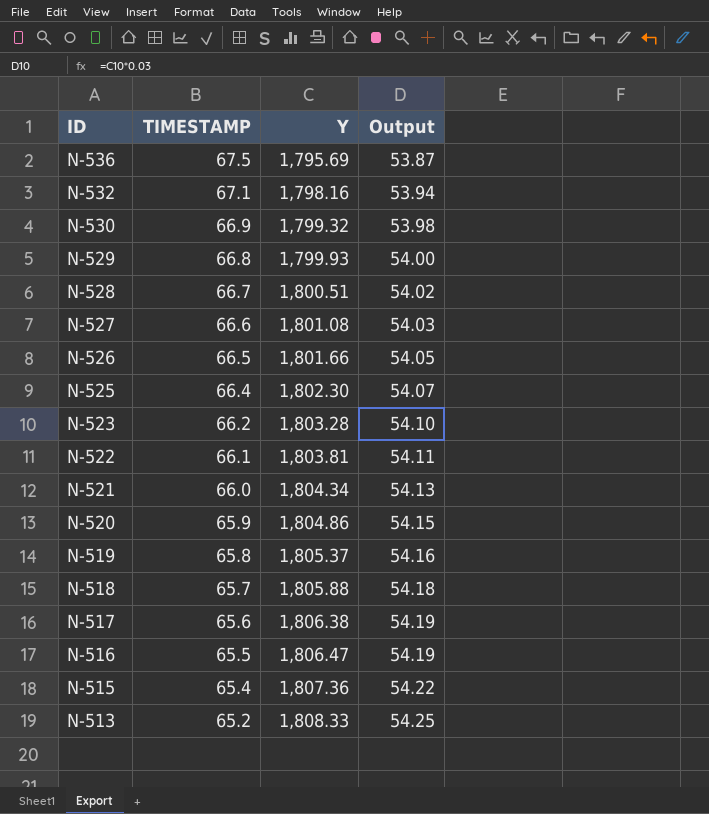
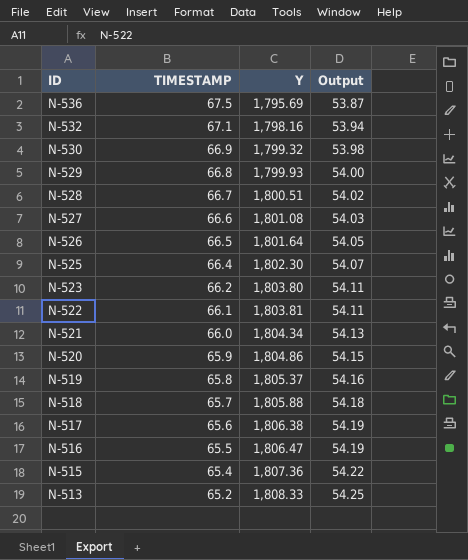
N-526 | Y: 1,801.66 -> 1,801.64
N-523 | Y: 1,803.28 -> 1,803.80
N-523 | Output: 54.10 -> 54.11

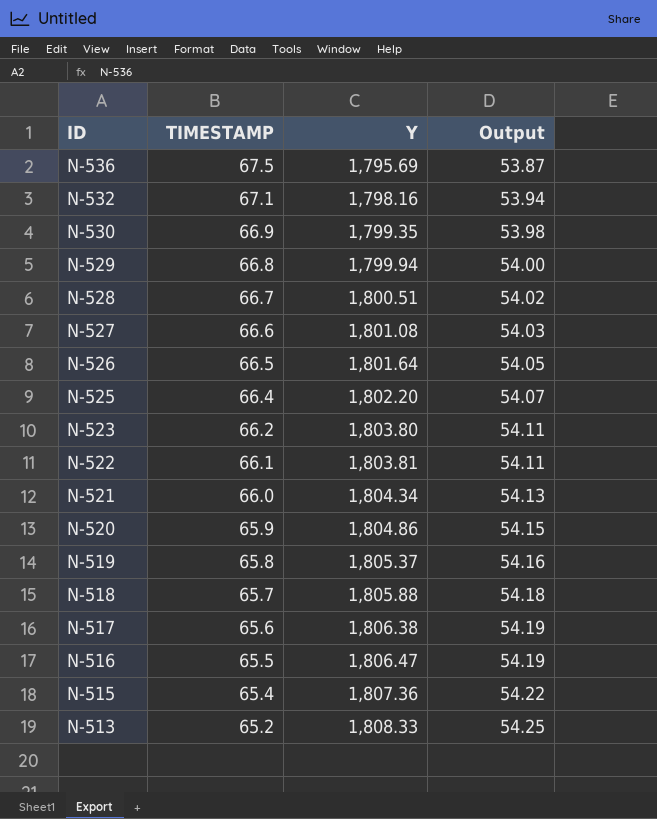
N-530 | Y: 1,799.32 -> 1,799.35
N-529 | Y: 1,799.93 -> 1,799.94
N-525 | Y: 1,802.30 -> 1,802.20

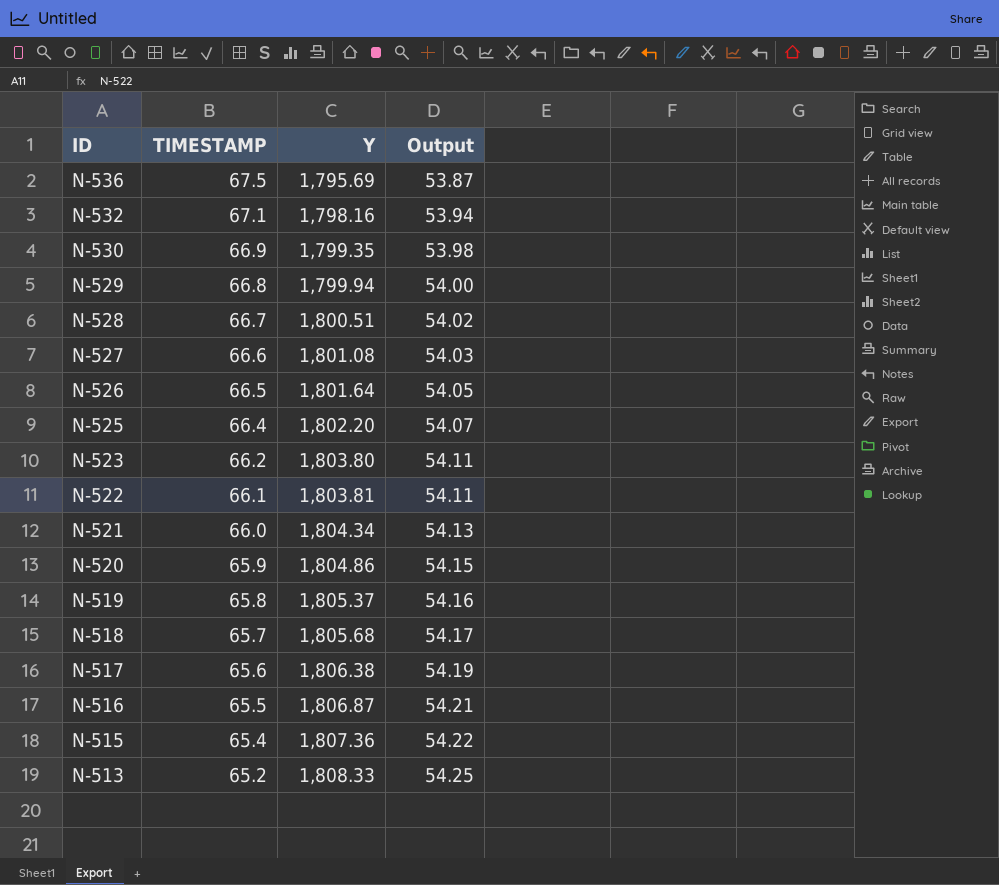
N-518 | Y: 1,805.88 -> 1,805.68
N-518 | Output: 54.18 -> 54.17
N-516 | Y: 1,806.47 -> 1,806.87
N-516 | Output: 54.19 -> 54.21

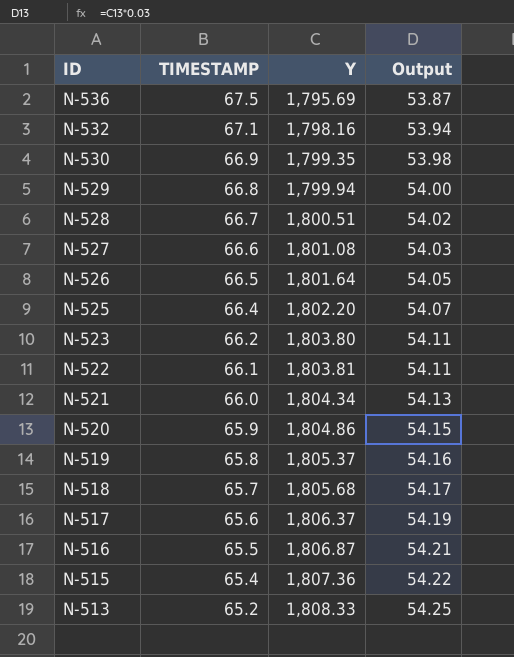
N-517 | Y: 1,806.38 -> 1,806.37

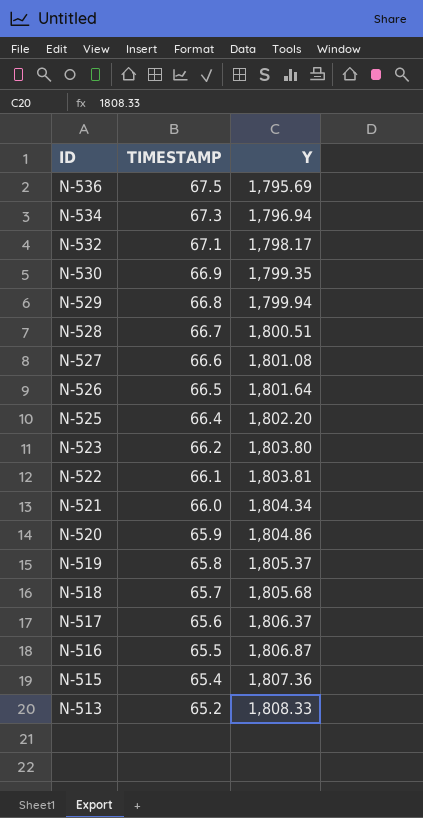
column Output | formula: [Y] * 0.03 -> none
row N-534: none -> 67.3 | 1,796.94
N-532 | Y: 1,798.16 -> 1,798.17

